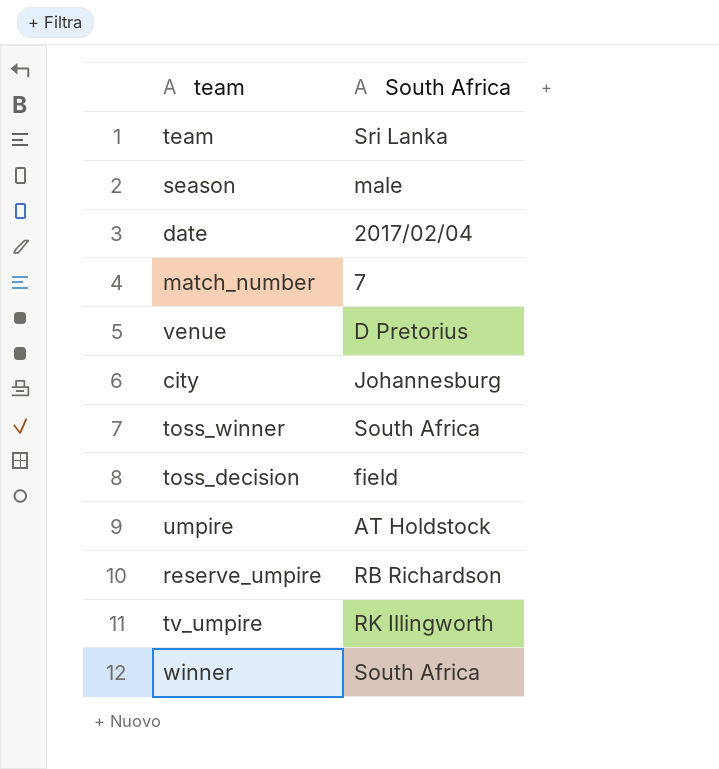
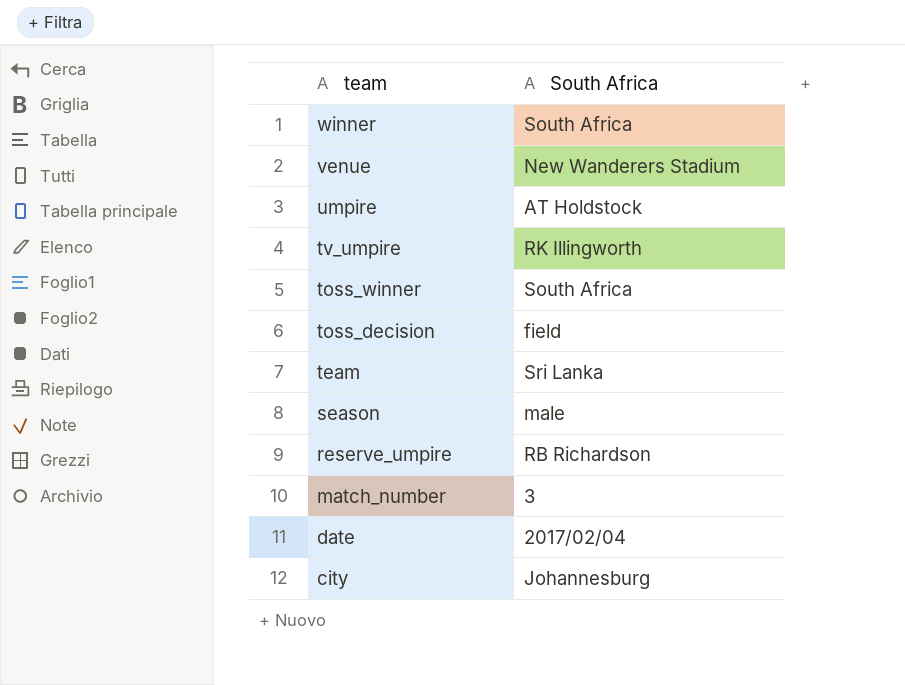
row order: none -> team descending
venue | South Africa: D Pretorius -> New Wanderers Stadium
match_number | South Africa: 7 -> 3

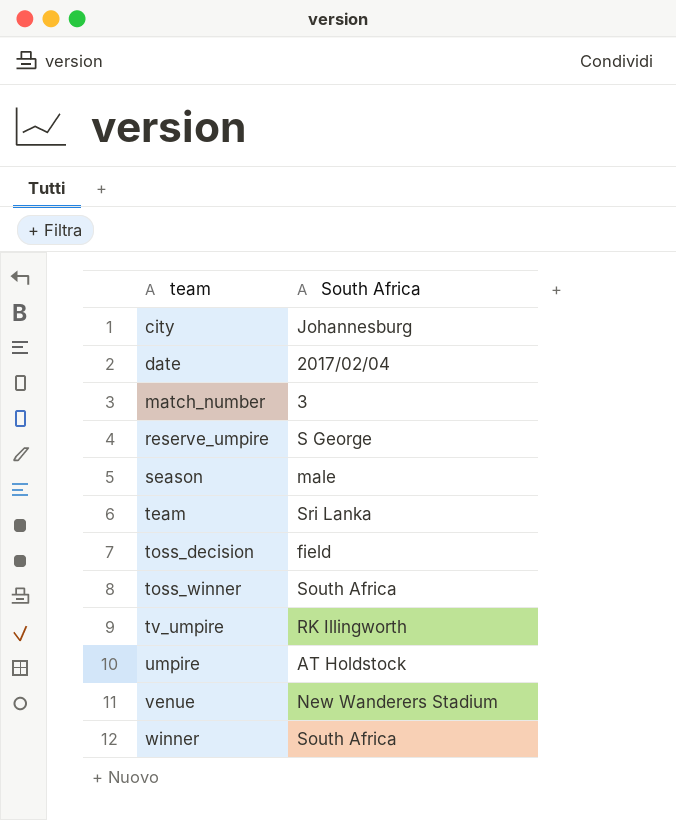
row order: team descending -> team ascending
reserve_umpire | South Africa: RB Richardson -> S George

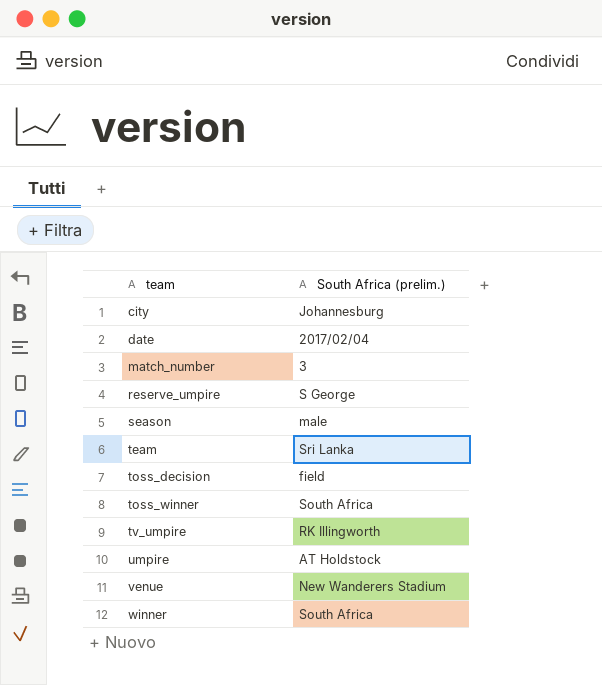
column name: South Africa -> South Africa (prelim.)

